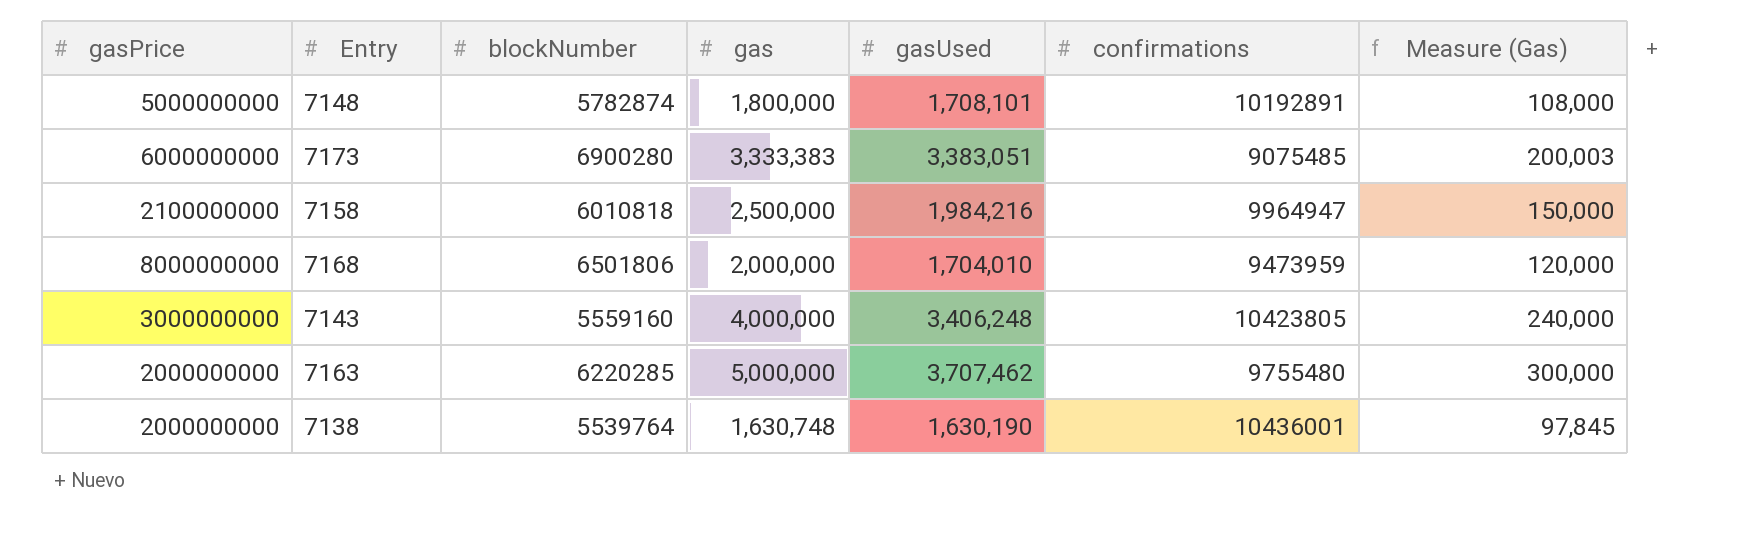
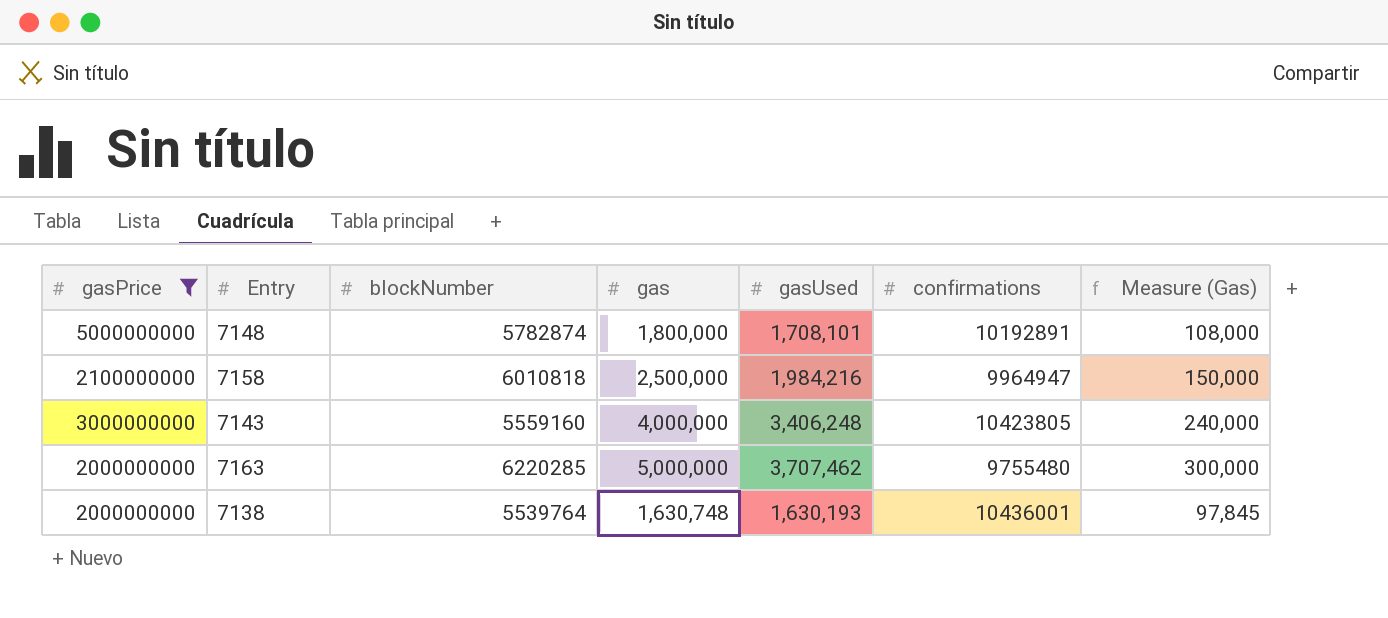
filter: none -> gasPrice <= 5000000000
7138 | gasUsed: 1,630,190 -> 1,630,193

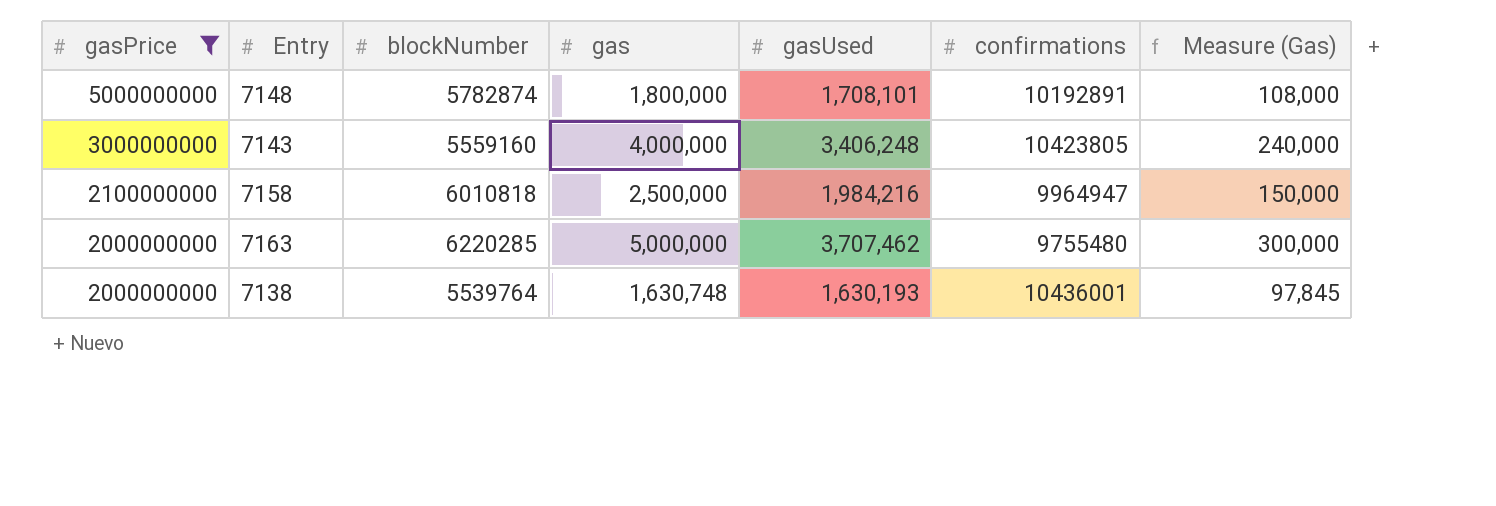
row order: none -> gasPrice descending

